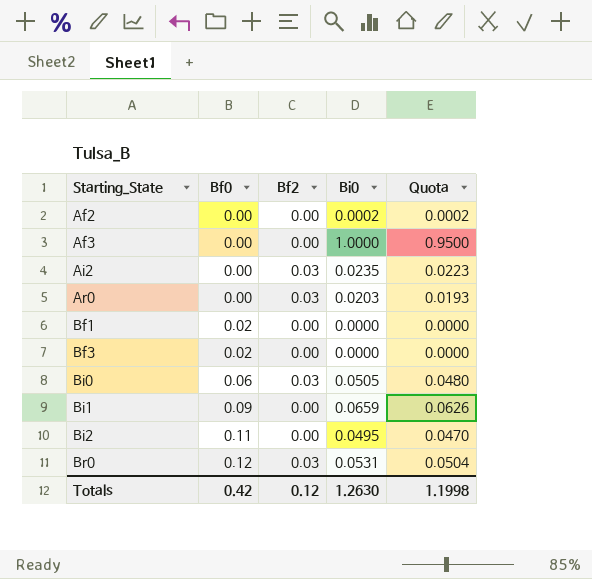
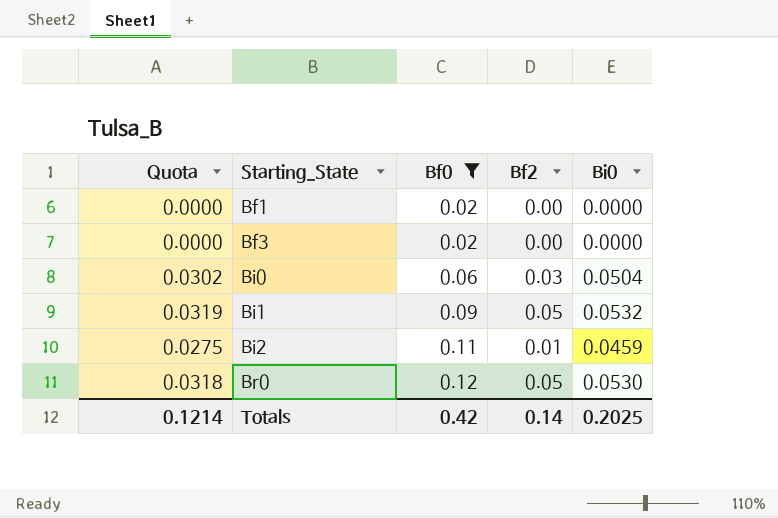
filter: none -> Bf0 != 0.00
column Quota | formula: [Bi0] * 0.95 -> [Bi0] * 0.6
column Quota | position: 5 -> 1
Bi0 | Bi0: 0.0505 -> 0.0504
Bi1 | Bf2: 0.00 -> 0.05
Bi1 | Bi0: 0.0659 -> 0.0532
Bi2 | Bf2: 0.00 -> 0.01
Bi2 | Bi0: 0.0495 -> 0.0459
Br0 | Bf2: 0.03 -> 0.05
Br0 | Bi0: 0.0531 -> 0.0530
Totals | Quota: 1.1998 -> 0.1214
Totals | Bf2: 0.12 -> 0.14
Totals | Bi0: 1.2630 -> 0.2025

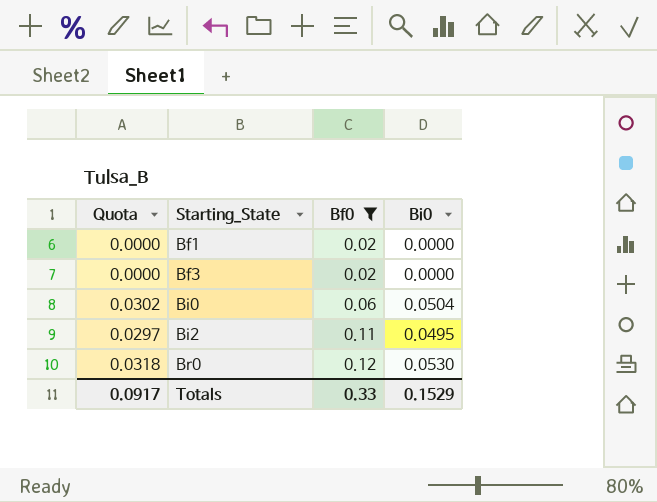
column Bf2 | position: 4 -> none
row Bi1: 0.0319 | 0.09 | 0.05 | 0.0532 -> none
Bi2 | Quota: 0.0275 -> 0.0297
Bi2 | Bi0: 0.0459 -> 0.0495
Totals | Quota: 0.1214 -> 0.0917
Totals | Bf0: 0.42 -> 0.33
Totals | Bi0: 0.2025 -> 0.1529

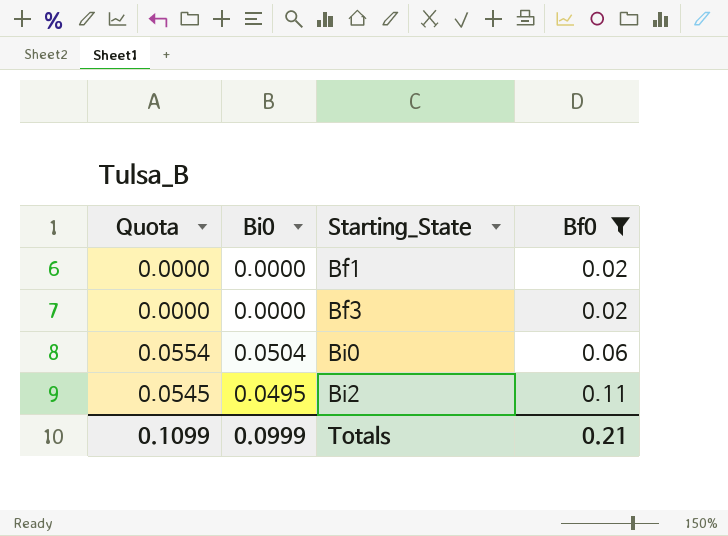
column Quota | formula: [Bi0] * 0.6 -> [Bi0] * 1.1
column Bi0 | position: 4 -> 2
row Br0: 0.0318 | 0.12 | 0.0530 -> none
Totals | Quota: 0.0917 -> 0.1099
Totals | Bi0: 0.1529 -> 0.0999
Totals | Bf0: 0.33 -> 0.21

